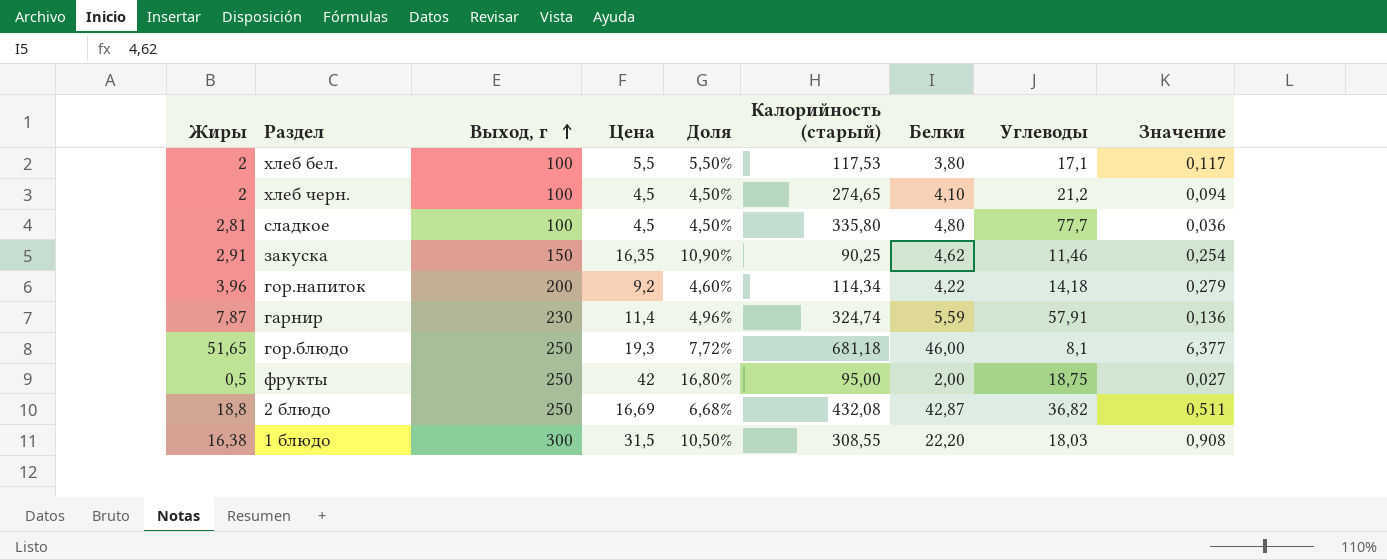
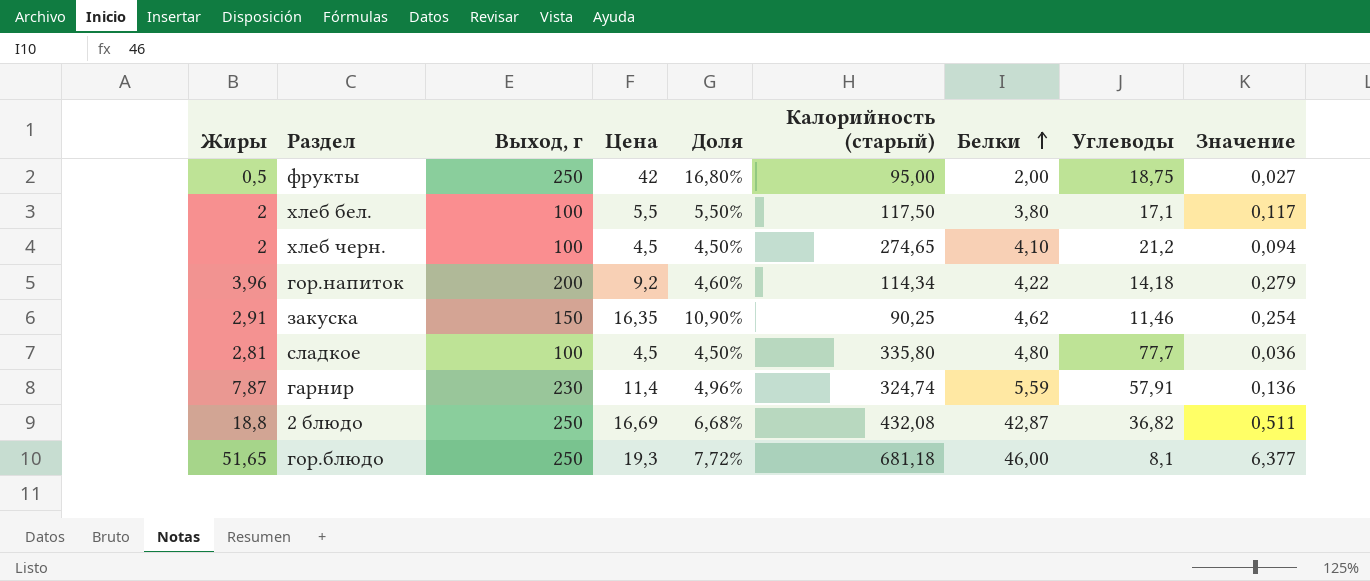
row order: Выход, г ascending -> Белки ascending
row 1 блюдо: 16,38 | 300 | 31,5 | 10,50% | 308,55 | 22,20 | 18,03 | 0,908 -> none
хлеб бел. | Калорийность (старый): 117,53 -> 117,50

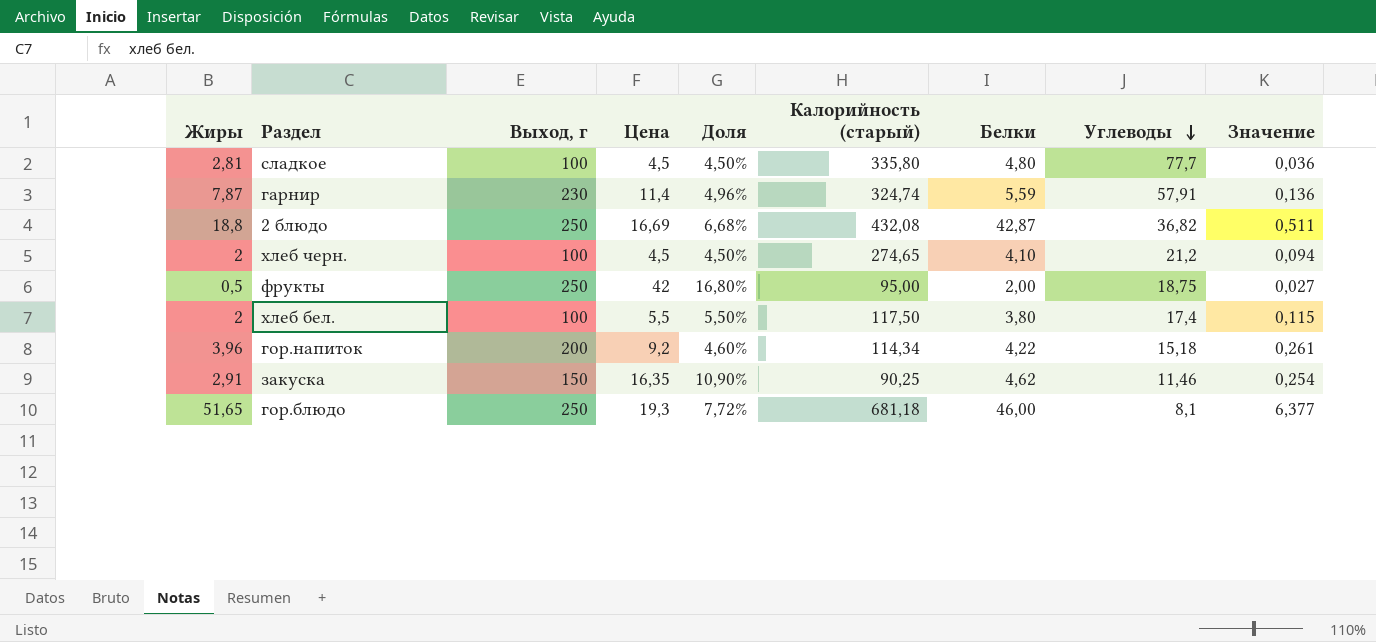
row order: Белки ascending -> Углеводы descending
хлеб бел. | Углеводы: 17,1 -> 17,4
хлеб бел. | Значение: 0,117 -> 0,115
гор.напиток | Углеводы: 14,18 -> 15,18
гор.напиток | Значение: 0,279 -> 0,261

